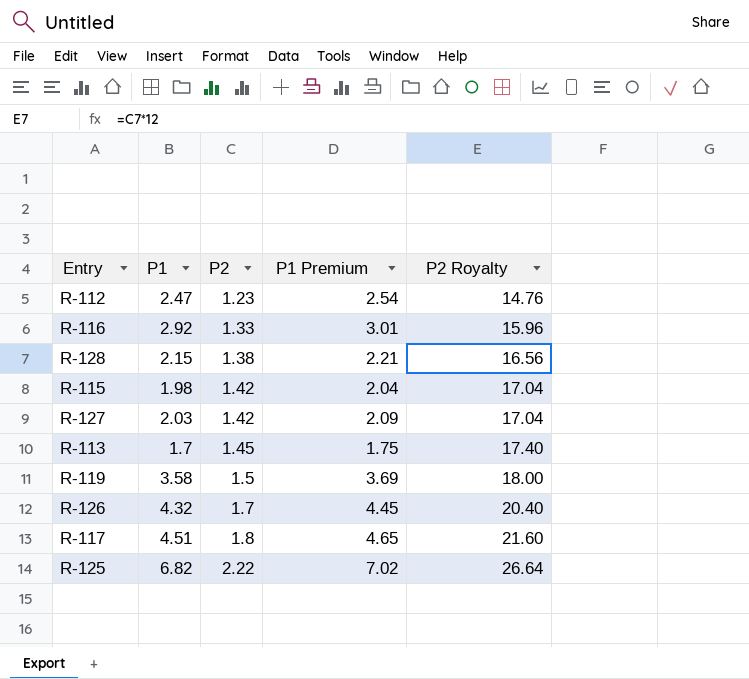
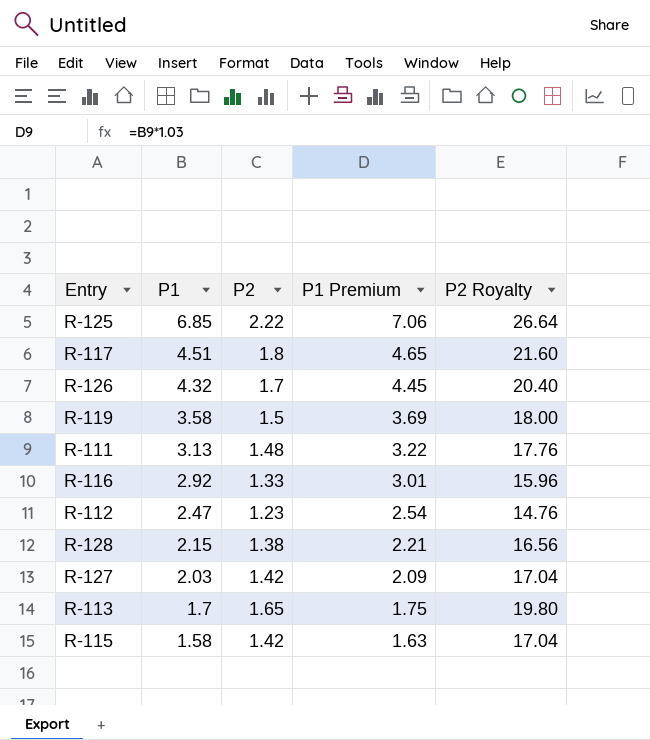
row order: P2 ascending -> P1 descending
R-125 | P1: 6.82 -> 6.85
R-125 | P1 Premium: 7.02 -> 7.06
row R-111: none -> 3.13 | 1.48 | 3.22 | 17.76
R-113 | P2: 1.45 -> 1.65
R-113 | P2 Royalty: 17.40 -> 19.80
R-115 | P1: 1.98 -> 1.58
R-115 | P1 Premium: 2.04 -> 1.63

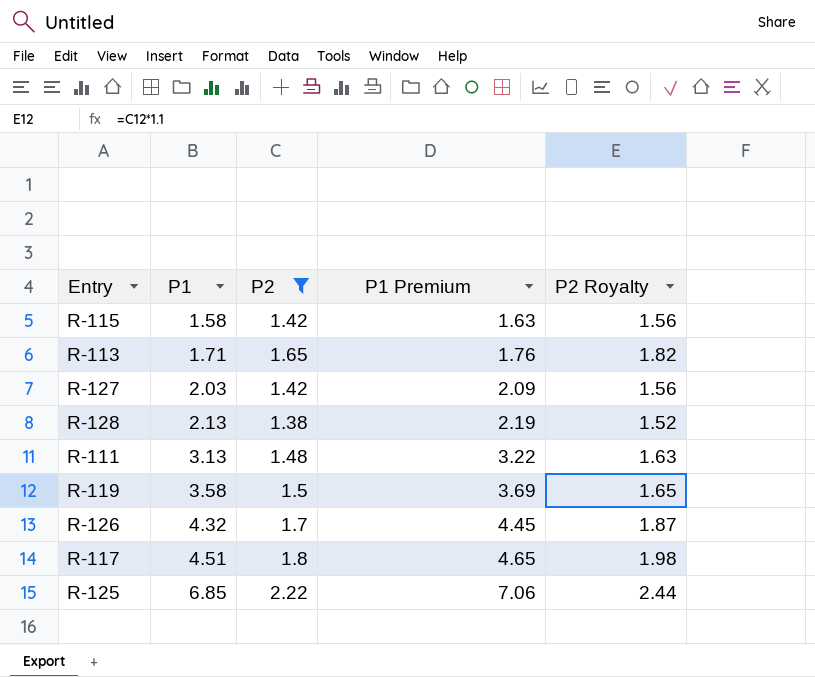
filter: none -> P2 >= 1.38
row order: P1 descending -> P1 ascending
column P2 Royalty | formula: [P2] * 12 -> [P2] * 1.1
R-113 | P1: 1.7 -> 1.71
R-113 | P1 Premium: 1.75 -> 1.76
R-128 | P1: 2.15 -> 2.13
R-128 | P1 Premium: 2.21 -> 2.19

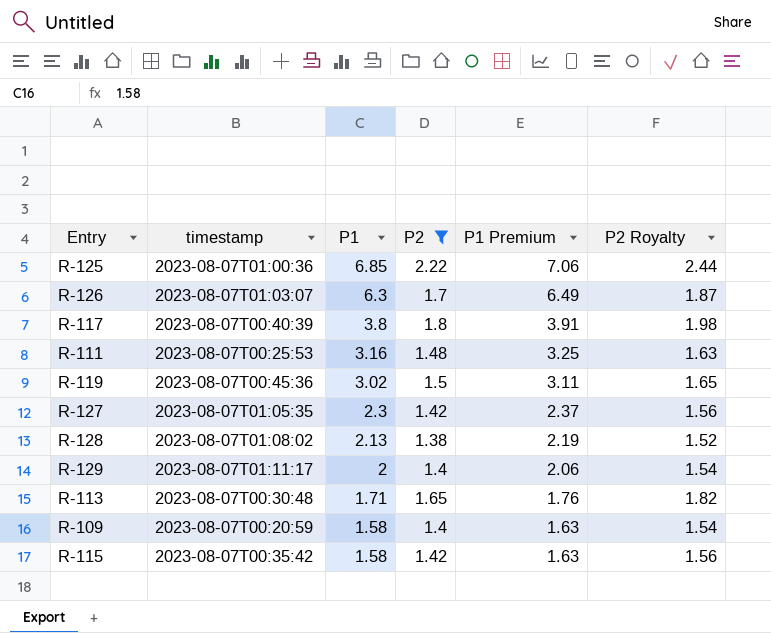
row order: P1 ascending -> P1 descending
column timestamp | position: none -> 2
R-126 | P1: 4.32 -> 6.3
R-126 | P1 Premium: 4.45 -> 6.49
R-117 | P1: 4.51 -> 3.8
R-117 | P1 Premium: 4.65 -> 3.91
R-111 | P1: 3.13 -> 3.16
R-111 | P1 Premium: 3.22 -> 3.25
R-119 | P1: 3.58 -> 3.02
R-119 | P1 Premium: 3.69 -> 3.11
R-127 | P1: 2.03 -> 2.3
R-127 | P1 Premium: 2.09 -> 2.37
row R-129: none -> 2023-08-07T01:11:17 | 2 | 1.4 | 2.06 | 1.54
row R-109: none -> 2023-08-07T00:20:59 | 1.58 | 1.4 | 1.63 | 1.54

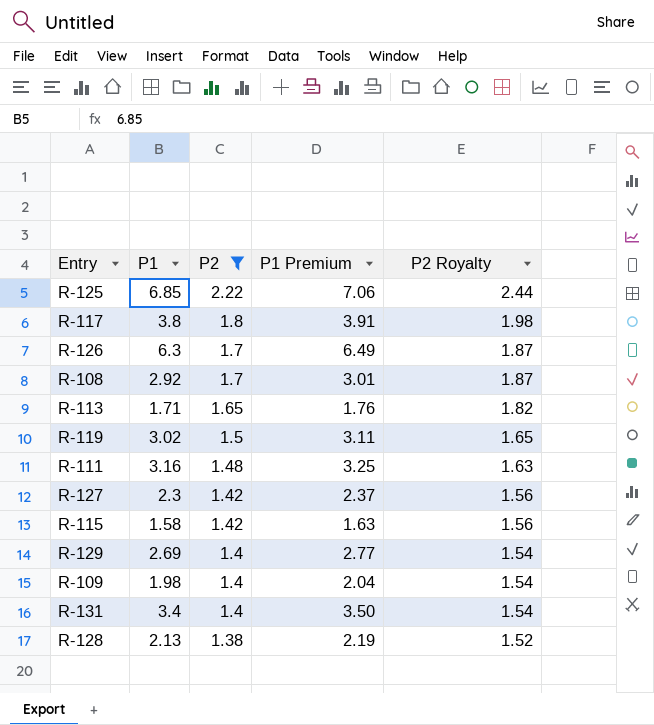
row order: P1 descending -> P2 descending
column timestamp | position: 2 -> none
row R-108: none -> 2.92 | 1.7 | 3.01 | 1.87
R-129 | P1: 2 -> 2.69
R-129 | P1 Premium: 2.06 -> 2.77
R-109 | P1: 1.58 -> 1.98
R-109 | P1 Premium: 1.63 -> 2.04
row R-131: none -> 3.4 | 1.4 | 3.50 | 1.54

